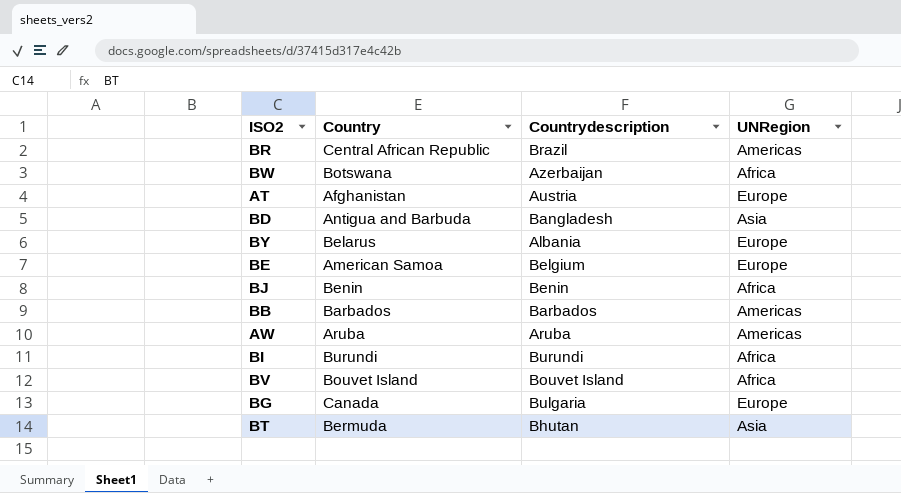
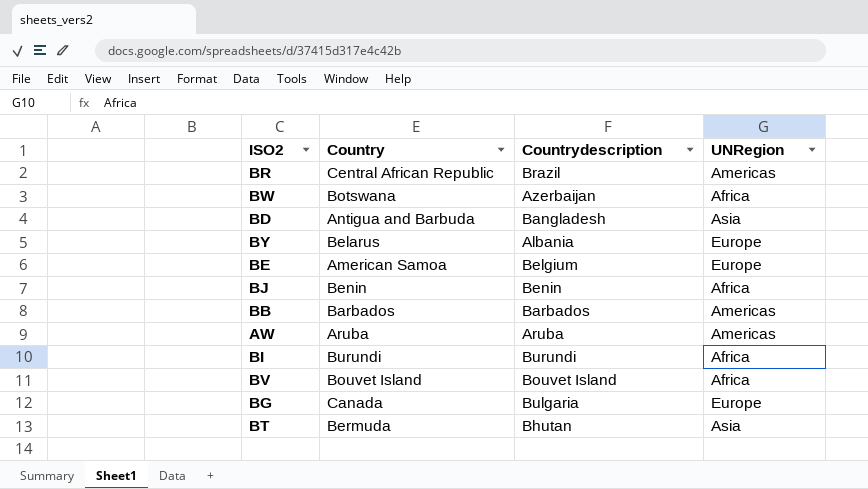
row AT: Afghanistan | Austria | Europe -> none

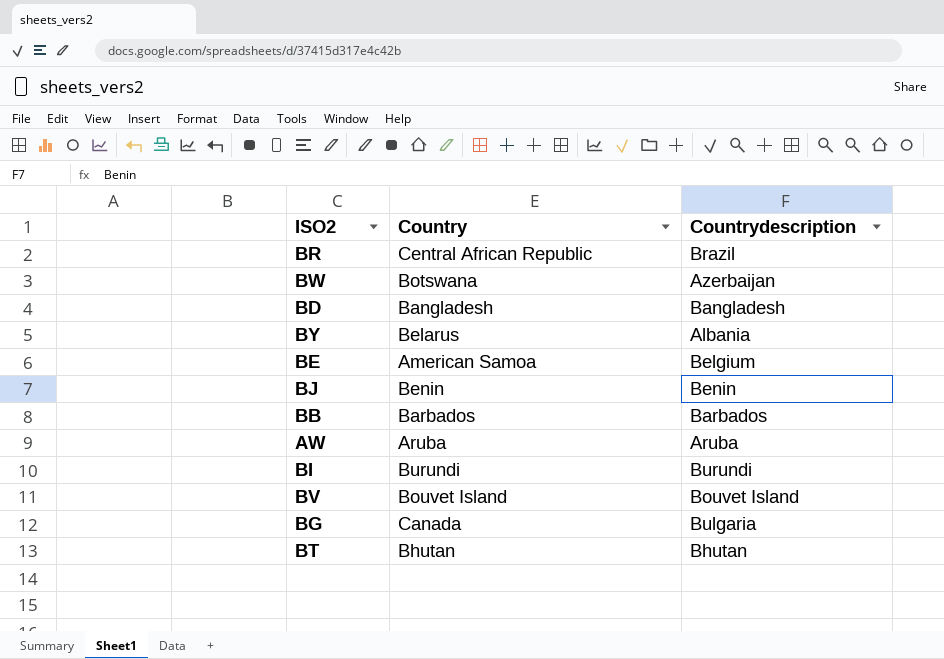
column UNRegion | position: 4 -> none
BD | Country: Antigua and Barbuda -> Bangladesh
BT | Country: Bermuda -> Bhutan

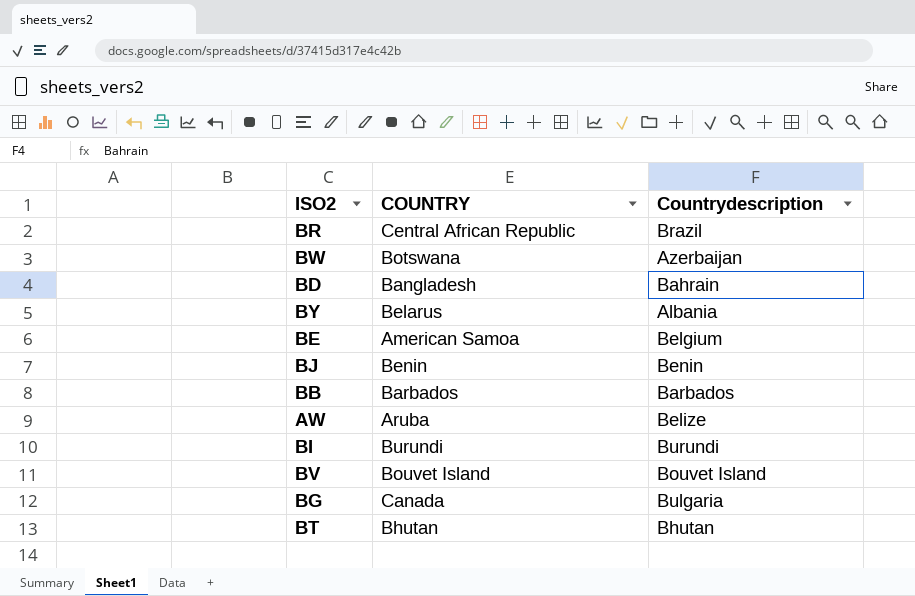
column name: Country -> COUNTRY
BD | Countrydescription: Bangladesh -> Bahrain
AW | Countrydescription: Aruba -> Belize

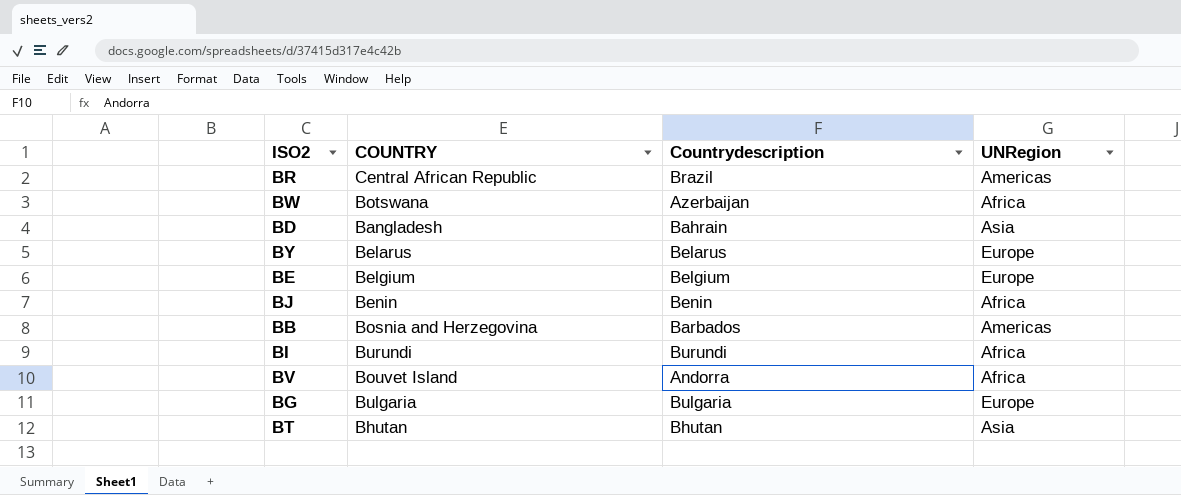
column UNRegion | position: none -> 4
row AW: Aruba | Belize -> none
BY | Countrydescription: Albania -> Belarus
BE | COUNTRY: American Samoa -> Belgium
BB | COUNTRY: Barbados -> Bosnia and Herzegovina
BV | Countrydescription: Bouvet Island -> Andorra
BG | COUNTRY: Canada -> Bulgaria

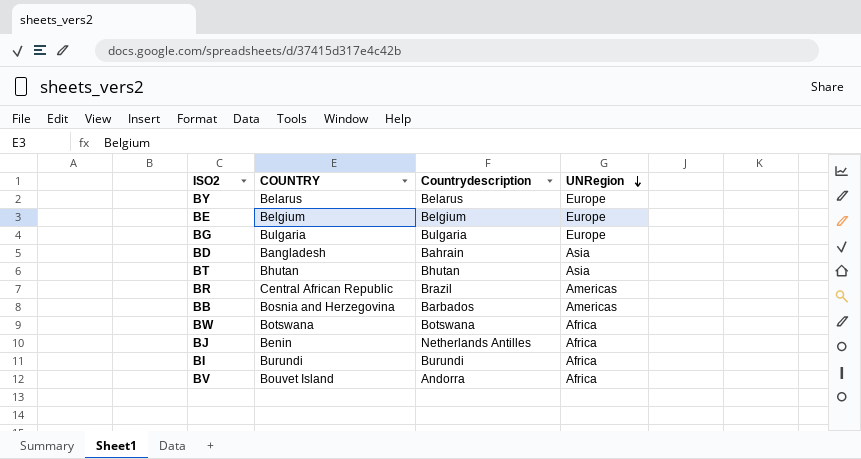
row order: none -> UNRegion descending
BW | Countrydescription: Azerbaijan -> Botswana
BJ | Countrydescription: Benin -> Netherlands Antilles

